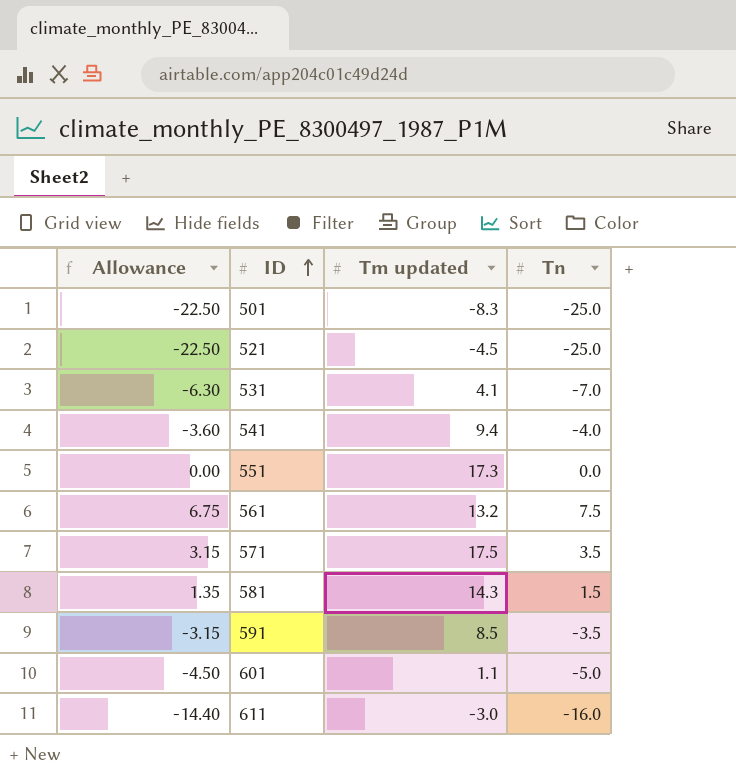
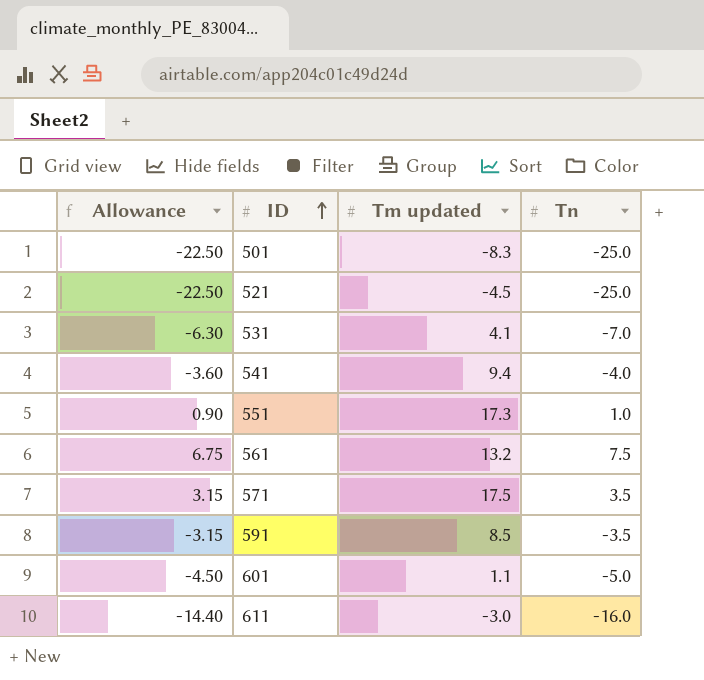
row 581: 1.35 | 14.3 | 1.5 -> none
551 | Allowance: 0.00 -> 0.90
551 | Tn: 0.0 -> 1.0

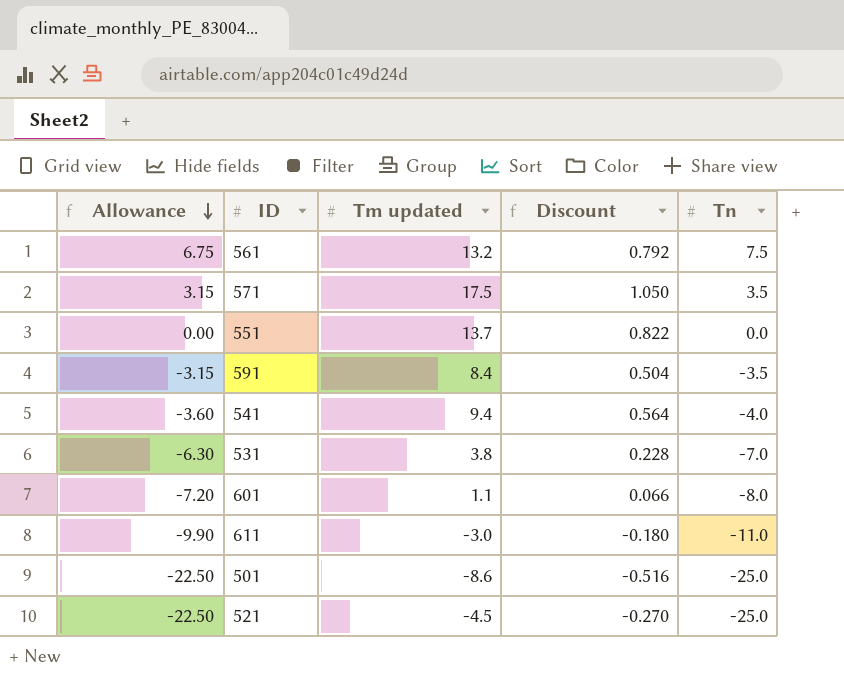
row order: ID ascending -> Allowance descending
column Discount | formula: none -> [Tm updated] * 0.06
551 | Allowance: 0.90 -> 0.00
551 | Tm updated: 17.3 -> 13.7
551 | Tn: 1.0 -> 0.0
591 | Tm updated: 8.5 -> 8.4
531 | Tm updated: 4.1 -> 3.8
601 | Allowance: -4.50 -> -7.20
601 | Tn: -5.0 -> -8.0
611 | Allowance: -14.40 -> -9.90
611 | Tn: -16.0 -> -11.0
501 | Tm updated: -8.3 -> -8.6

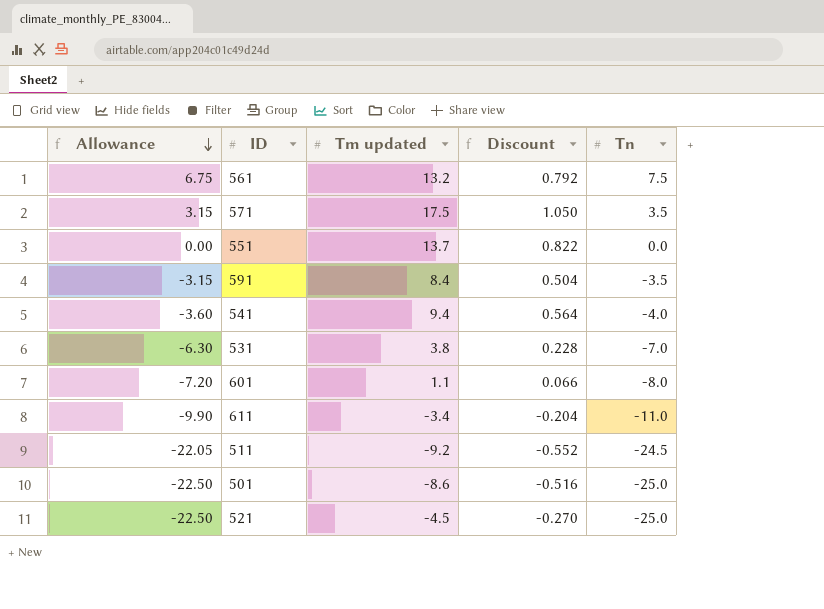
611 | Tm updated: -3.0 -> -3.4
611 | Discount: -0.180 -> -0.204
row 511: none -> -22.05 | -9.2 | -0.552 | -24.5

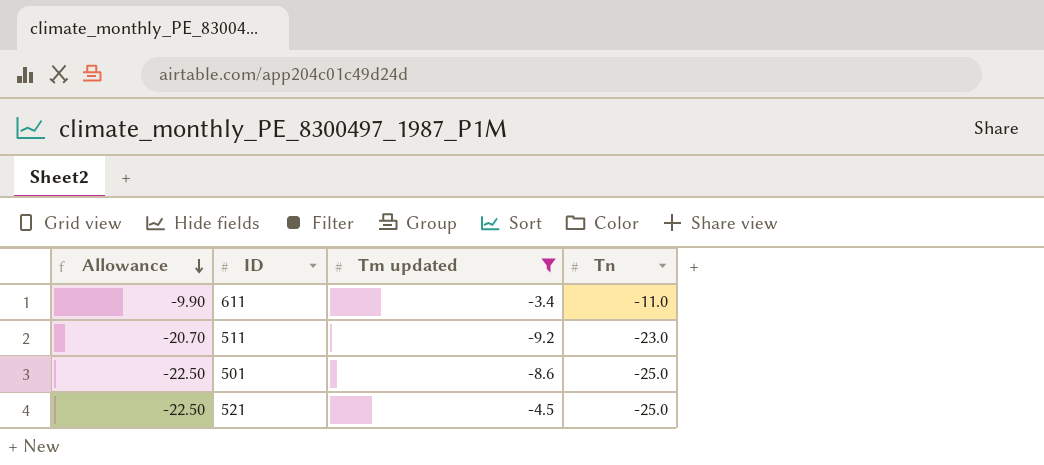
filter: none -> Tm updated <= -3.4
column Discount | formula: [Tm updated] * 0.06 -> none
511 | Allowance: -22.05 -> -20.70
511 | Tn: -24.5 -> -23.0

